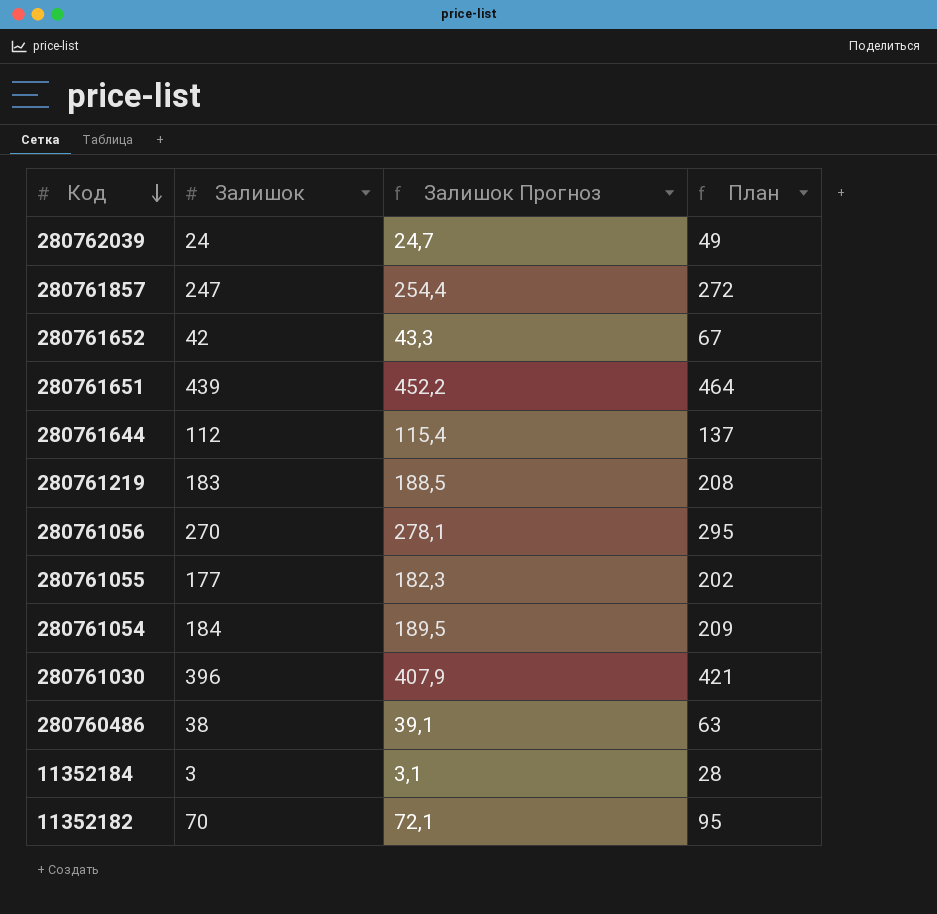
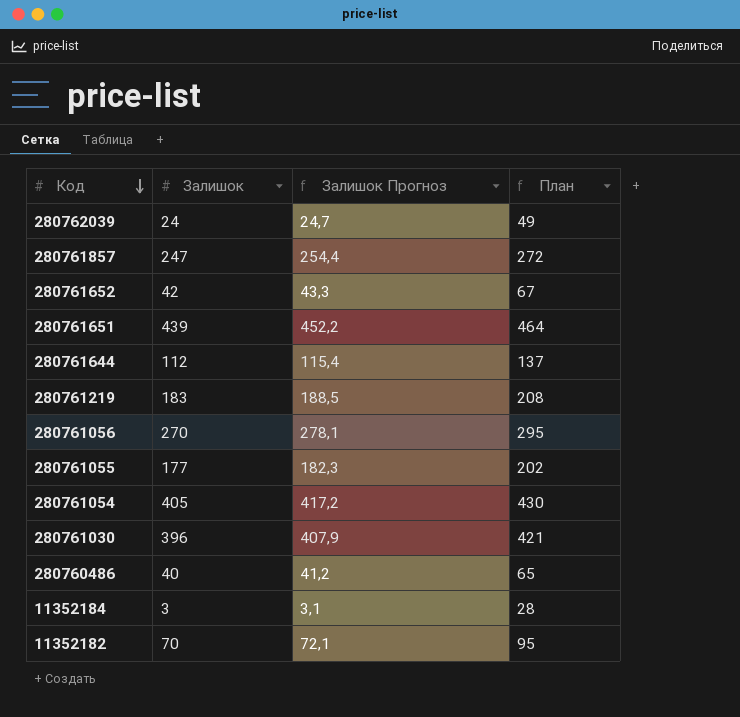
280761054 | Залишок: 184 -> 405
280761054 | Залишок Прогноз: 189,5 -> 417,2
280761054 | План: 209 -> 430
280760486 | Залишок: 38 -> 40
280760486 | Залишок Прогноз: 39,1 -> 41,2
280760486 | План: 63 -> 65

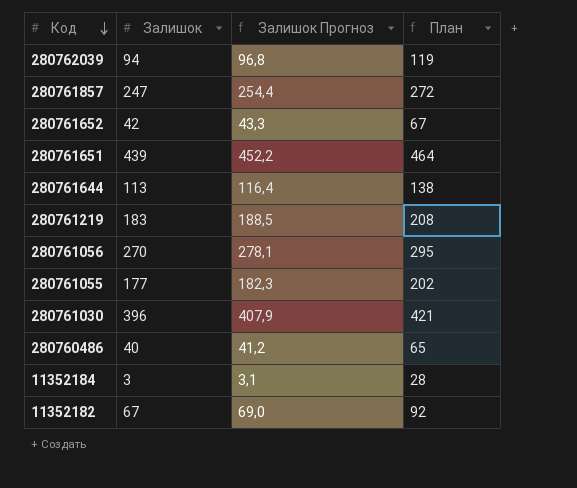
row 280761054: 405 | 417,2 | 430 -> none
280762039 | Залишок: 24 -> 94
280762039 | Залишок Прогноз: 24,7 -> 96,8
280762039 | План: 49 -> 119
280761644 | Залишок: 112 -> 113
280761644 | Залишок Прогноз: 115,4 -> 116,4
280761644 | План: 137 -> 138
11352182 | Залишок: 70 -> 67
11352182 | Залишок Прогноз: 72,1 -> 69,0
11352182 | План: 95 -> 92

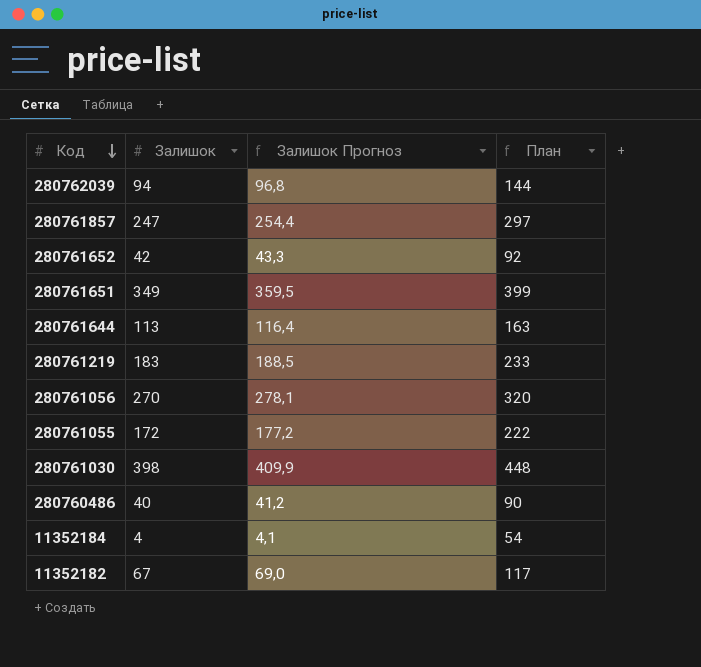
column План | formula: [Залишок] + 25 -> [Залишок] + 50
280761651 | Залишок: 439 -> 349
280761651 | Залишок Прогноз: 452,2 -> 359,5
280761055 | Залишок: 177 -> 172
280761055 | Залишок Прогноз: 182,3 -> 177,2
280761030 | Залишок: 396 -> 398
280761030 | Залишок Прогноз: 407,9 -> 409,9
11352184 | Залишок: 3 -> 4
11352184 | Залишок Прогноз: 3,1 -> 4,1

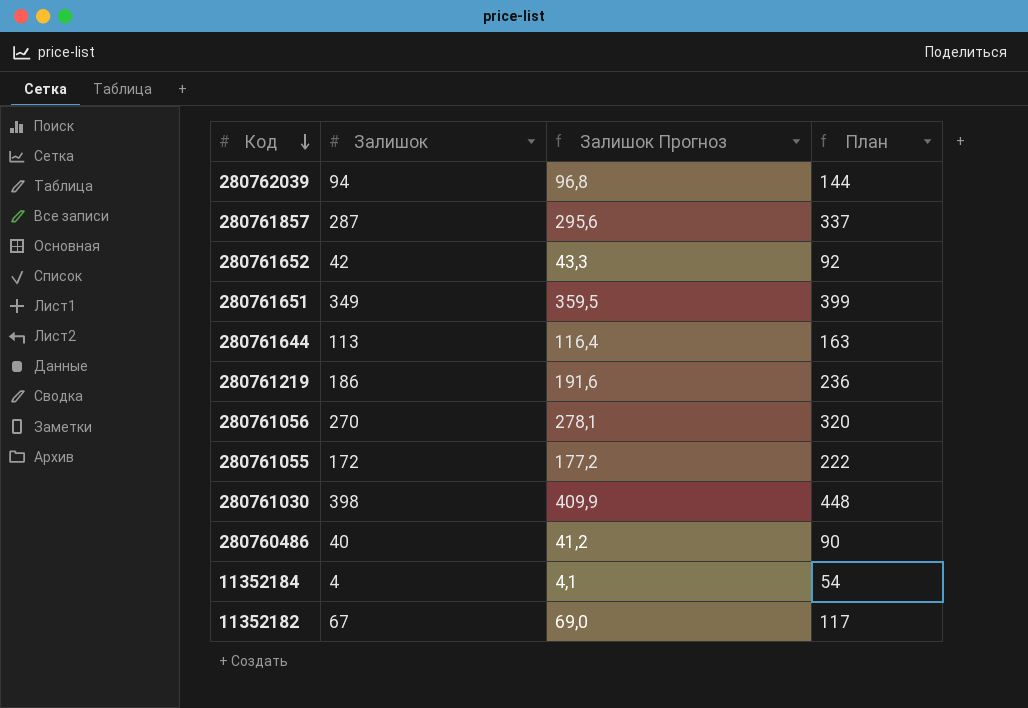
280761857 | Залишок: 247 -> 287
280761857 | Залишок Прогноз: 254,4 -> 295,6
280761857 | План: 297 -> 337
280761219 | Залишок: 183 -> 186
280761219 | Залишок Прогноз: 188,5 -> 191,6
280761219 | План: 233 -> 236

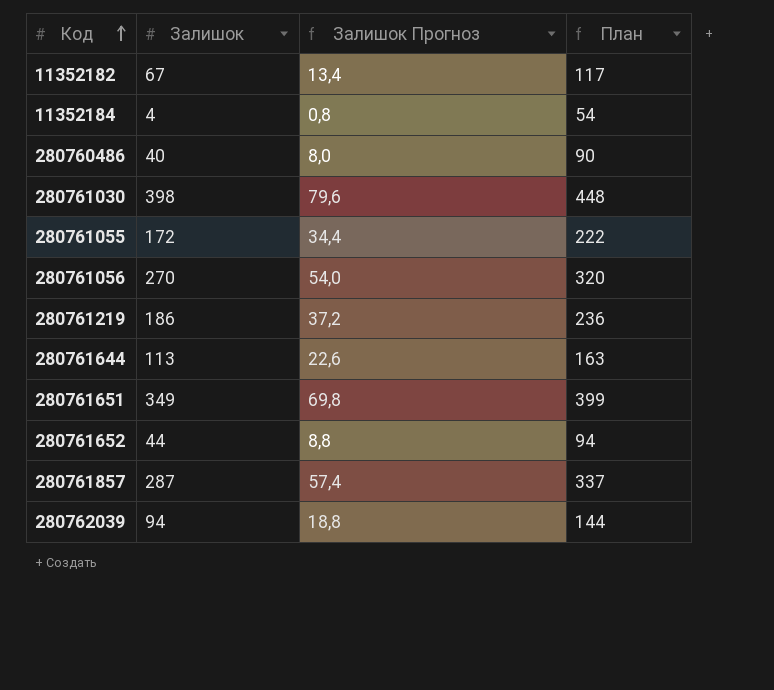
row order: Код descending -> Код ascending
column Залишок Прогноз | formula: [Залишок] * 1,03 -> [Залишок] * 0,2
280761652 | Залишок: 42 -> 44
280761652 | План: 92 -> 94

